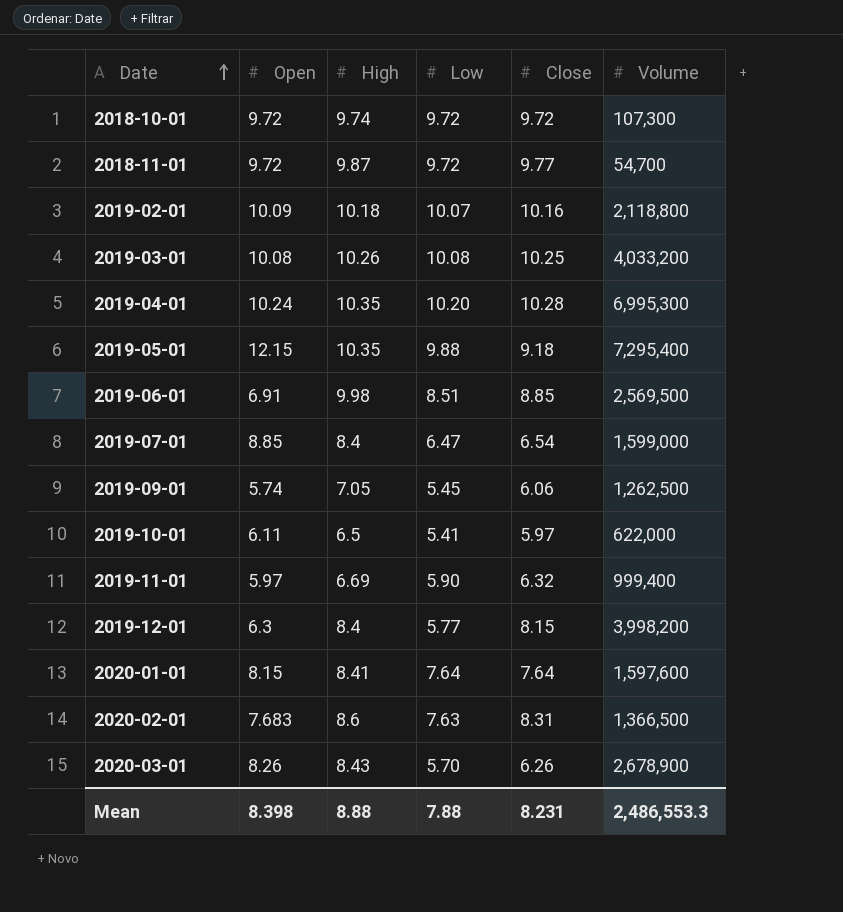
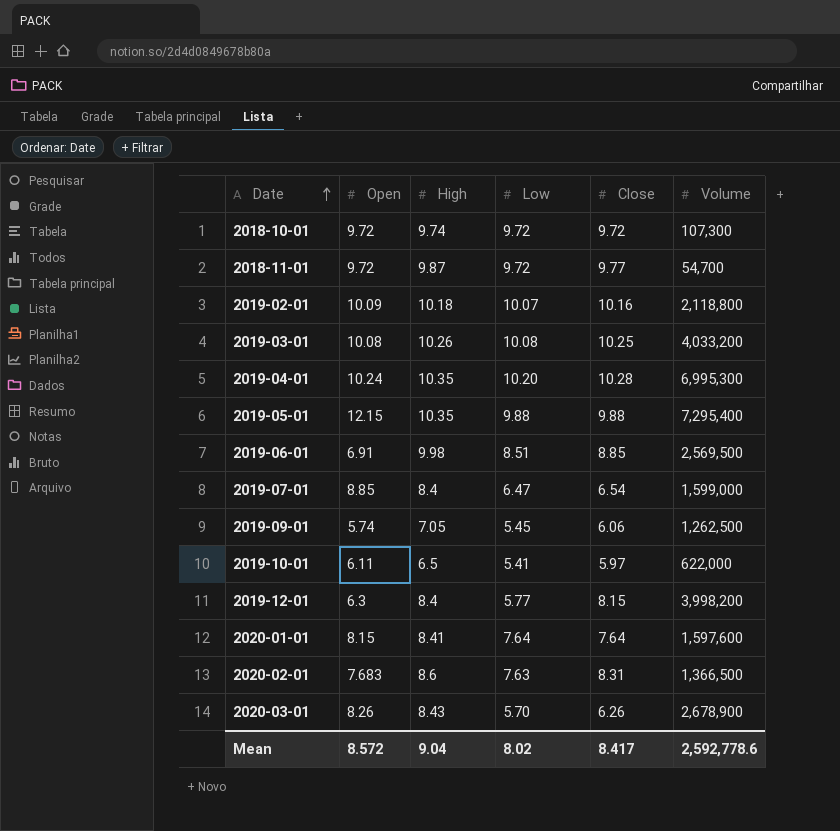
row 2019-11-01: 5.97 | 6.69 | 5.90 | 6.32 | 999,400 -> none
2019-05-01 | Close: 9.18 -> 9.88
Mean | Open: 8.398 -> 8.572
Mean | High: 8.88 -> 9.04
Mean | Low: 7.88 -> 8.02
Mean | Close: 8.231 -> 8.417
Mean | Volume: 2,486,553.3 -> 2,592,778.6

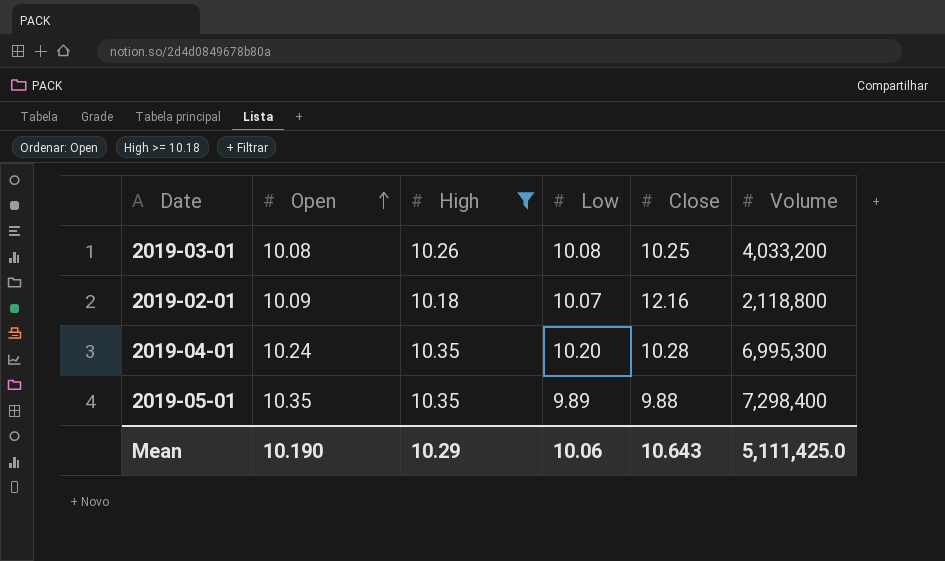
filter: none -> High >= 10.18
row order: Date ascending -> Open ascending
2019-02-01 | Close: 10.16 -> 12.16
2019-05-01 | Open: 12.15 -> 10.35
2019-05-01 | Low: 9.88 -> 9.89
2019-05-01 | Volume: 7,295,400 -> 7,298,400
Mean | Open: 8.572 -> 10.190
Mean | High: 9.04 -> 10.29
Mean | Low: 8.02 -> 10.06
Mean | Close: 8.417 -> 10.643
Mean | Volume: 2,592,778.6 -> 5,111,425.0

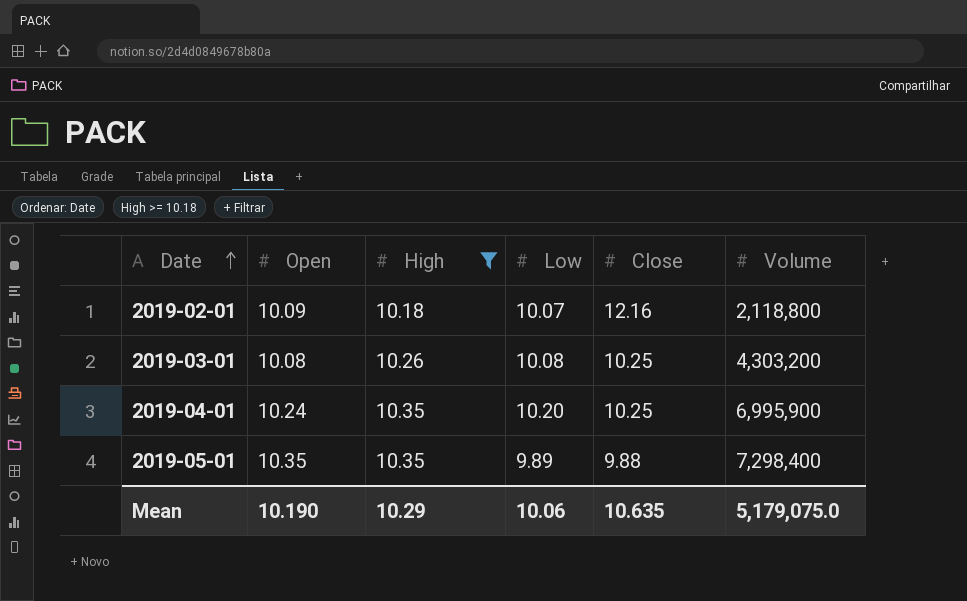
row order: Open ascending -> Date ascending
2019-03-01 | Volume: 4,033,200 -> 4,303,200
2019-04-01 | Close: 10.28 -> 10.25
2019-04-01 | Volume: 6,995,300 -> 6,995,900
Mean | Close: 10.643 -> 10.635
Mean | Volume: 5,111,425.0 -> 5,179,075.0

